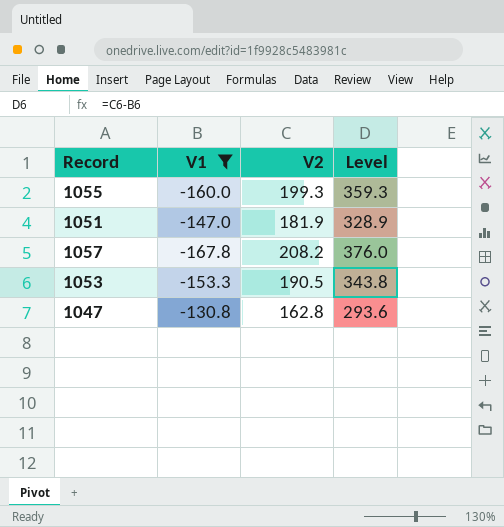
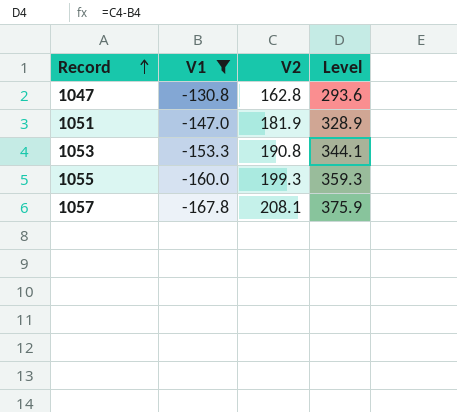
row order: none -> Record ascending
1053 | V2: 190.5 -> 190.8
1053 | Level: 343.8 -> 344.1
1057 | V2: 208.2 -> 208.1
1057 | Level: 376.0 -> 375.9

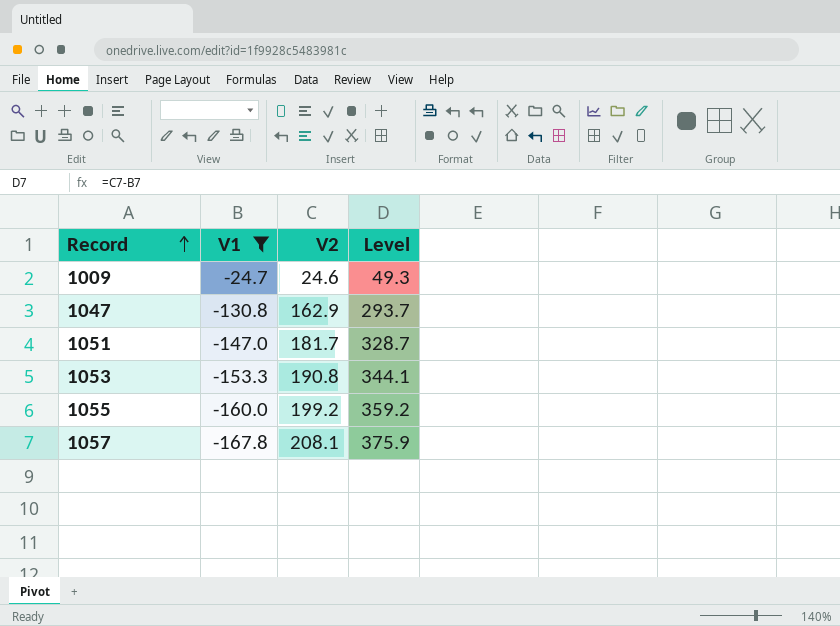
row 1009: none -> -24.7 | 24.6 | 49.3
1047 | V2: 162.8 -> 162.9
1047 | Level: 293.6 -> 293.7
1051 | V2: 181.9 -> 181.7
1051 | Level: 328.9 -> 328.7
1055 | V2: 199.3 -> 199.2
1055 | Level: 359.3 -> 359.2

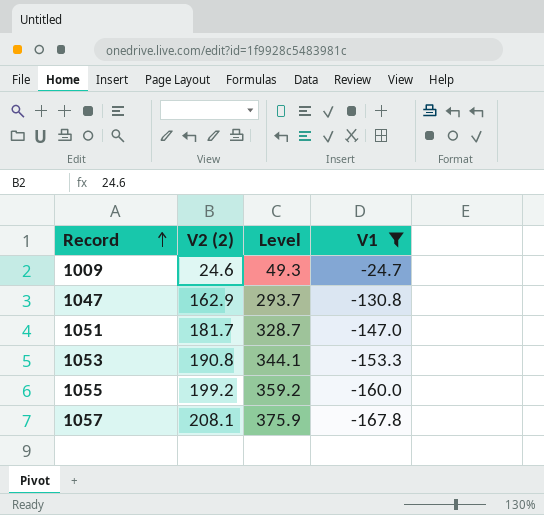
column name: V2 -> V2 (2)
column V1 | position: 2 -> 4

